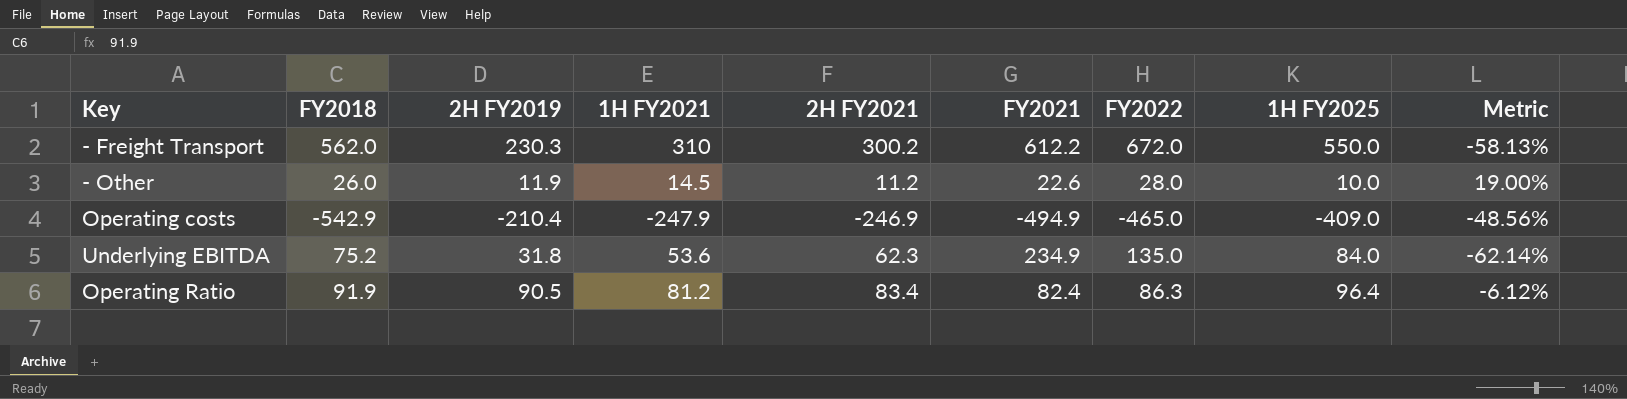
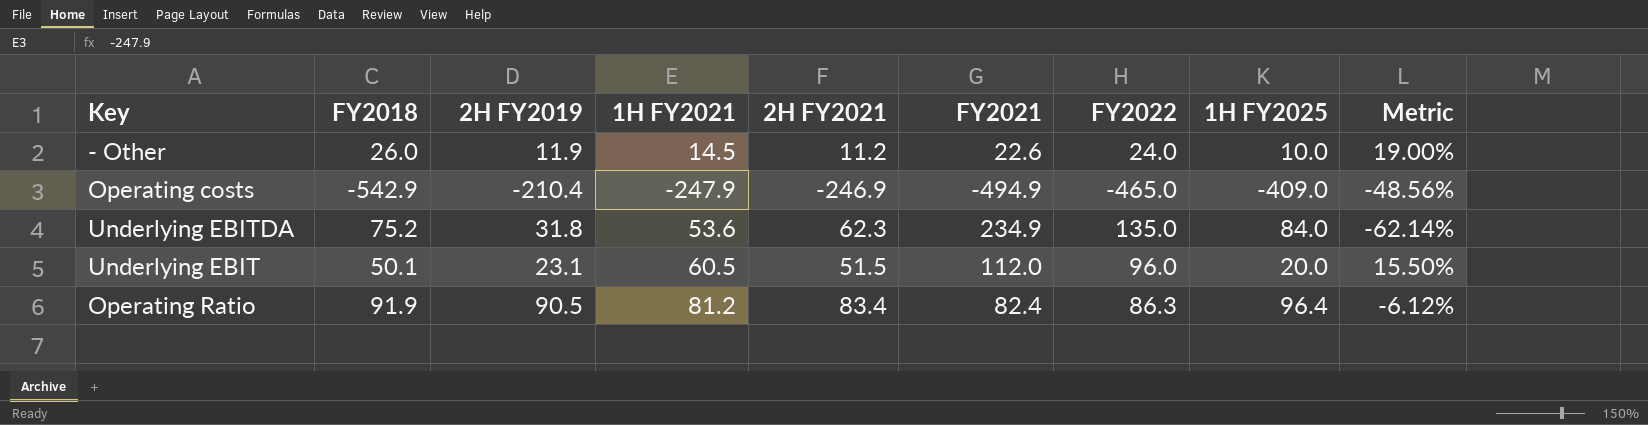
row - Freight Transport: 562.0 | 230.3 | 310 | 300.2 | 612.2 | 672.0 | 550.0 | -58.13% -> none
- Other | FY2022: 28.0 -> 24.0
row Underlying EBIT: none -> 50.1 | 23.1 | 60.5 | 51.5 | 112.0 | 96.0 | 20.0 | 15.50%

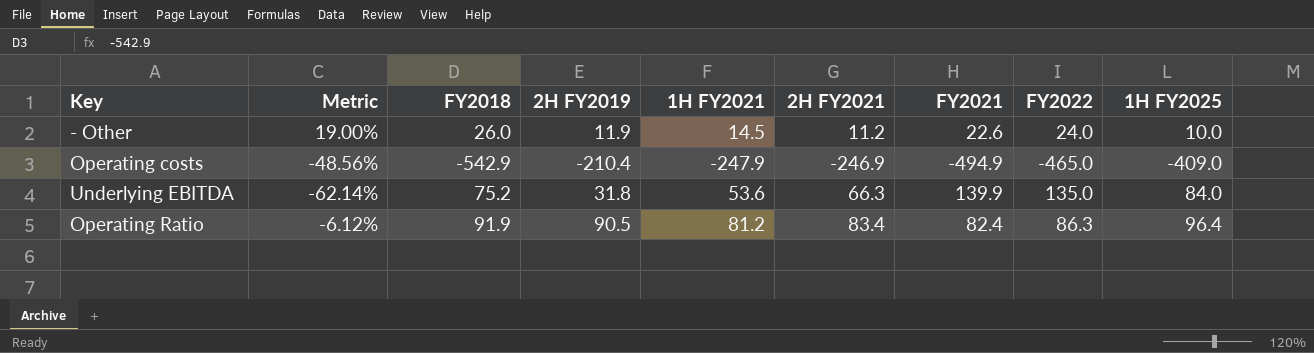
column Metric | position: 9 -> 2
row Underlying EBIT: 50.1 | 23.1 | 60.5 | 51.5 | 112.0 | 96.0 | 20.0 | 15.50% -> none
Underlying EBITDA | 2H FY2021: 62.3 -> 66.3
Underlying EBITDA | FY2021: 234.9 -> 139.9

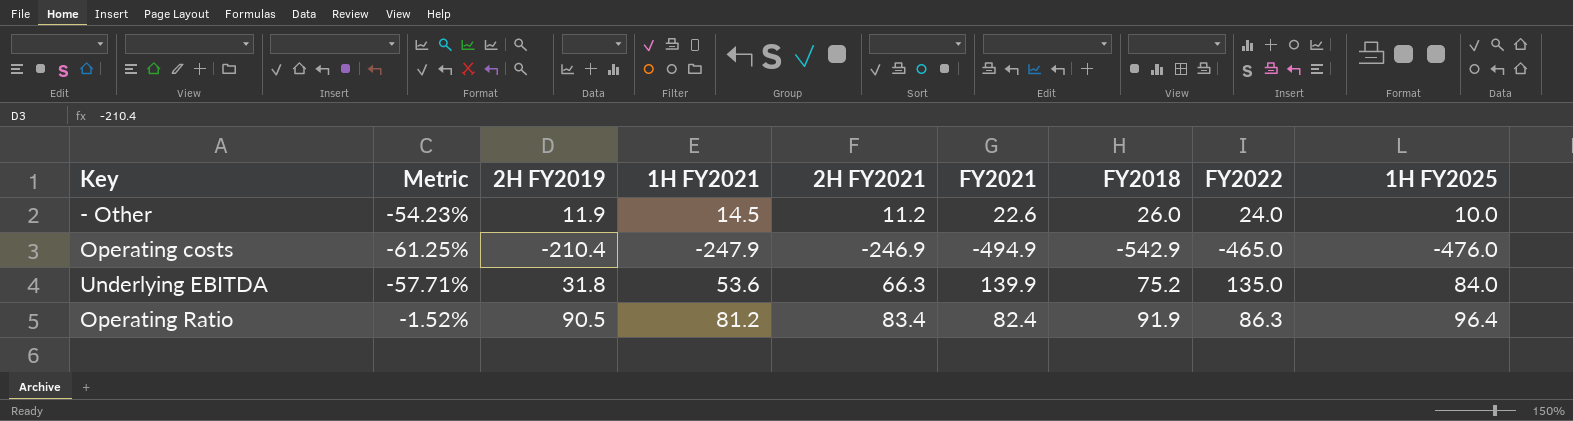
column Metric | formula: ([2H FY2019] - [1H FY2025]) / [1H FY2025] -> ([2H FY2019] - [FY2018]) / [FY2018]
column FY2018 | position: 3 -> 7
Operating costs | 1H FY2025: -409.0 -> -476.0

